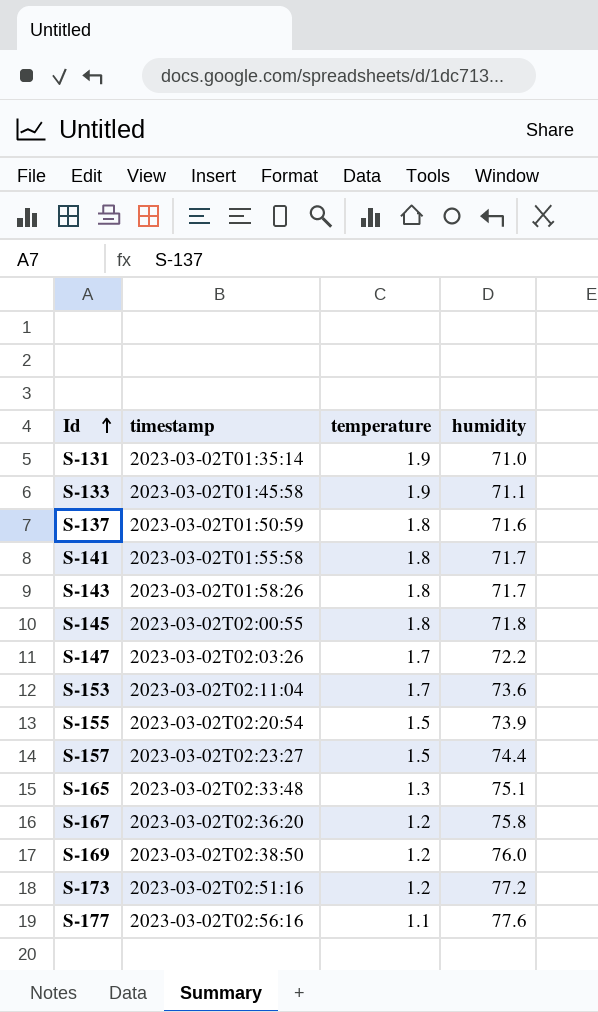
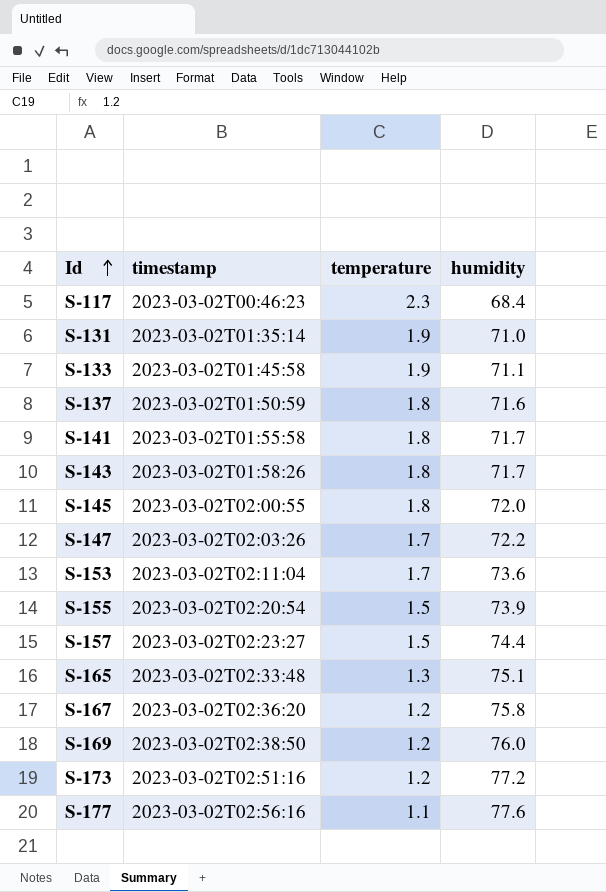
row S-117: none -> 2023-03-02T00:46:23 | 2.3 | 68.4
S-145 | humidity: 71.8 -> 72.0

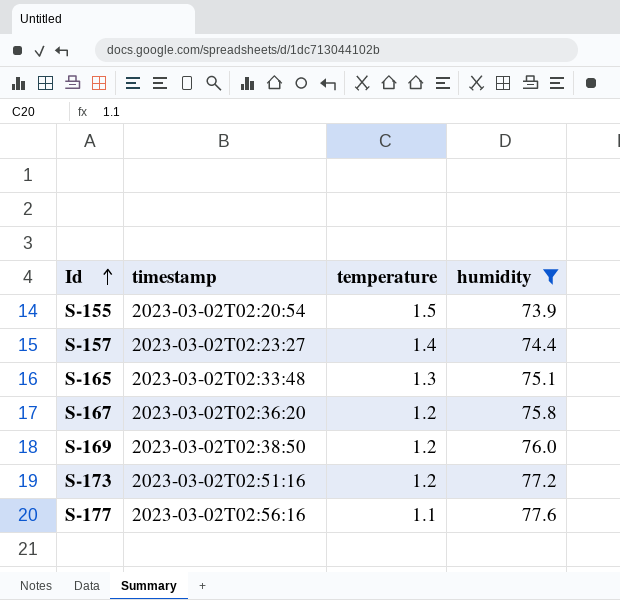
filter: none -> humidity >= 73.9
S-157 | temperature: 1.5 -> 1.4

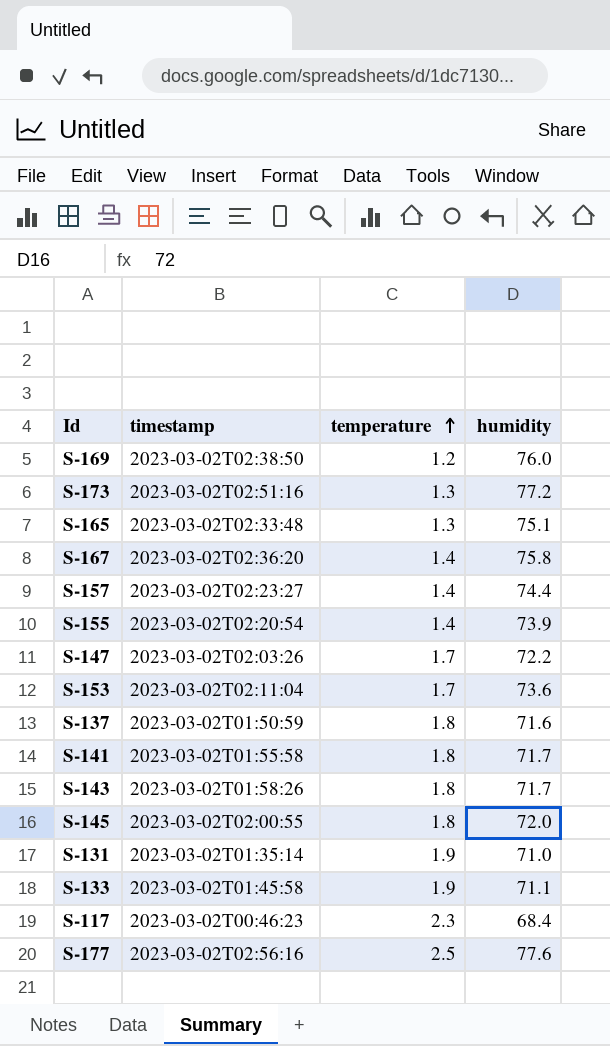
filter: humidity >= 73.9 -> none
row order: Id ascending -> temperature ascending
S-173 | temperature: 1.2 -> 1.3
S-167 | temperature: 1.2 -> 1.4
S-155 | temperature: 1.5 -> 1.4
S-177 | temperature: 1.1 -> 2.5

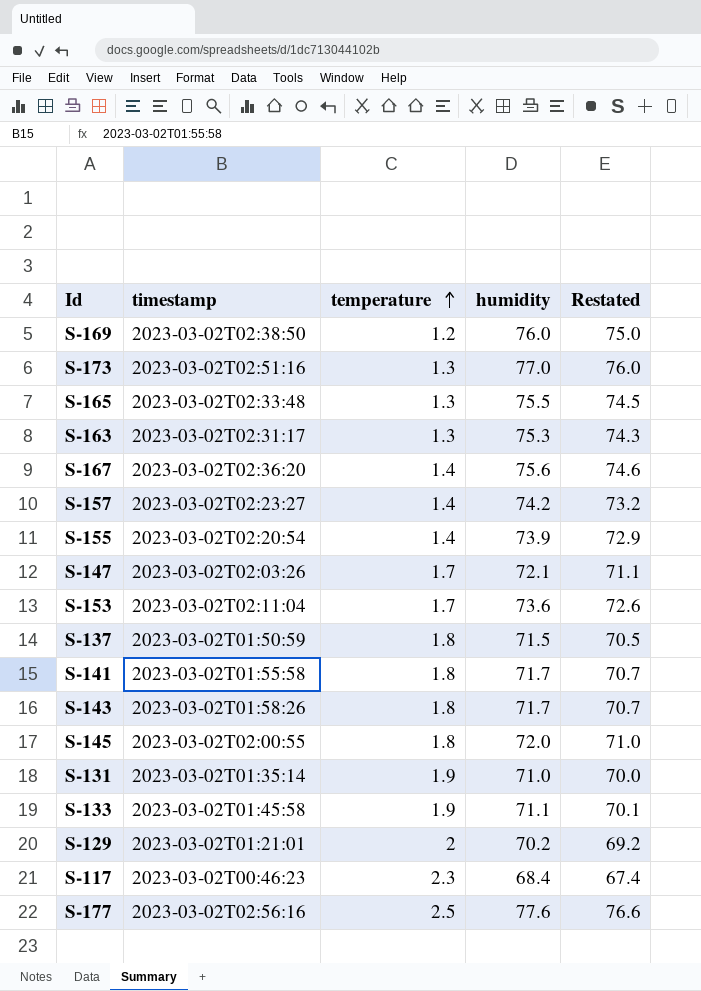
column Restated | formula: none -> [humidity] - 1
S-173 | humidity: 77.2 -> 77.0
S-165 | humidity: 75.1 -> 75.5
row S-163: none -> 2023-03-02T02:31:17 | 1.3 | 75.3 | 74.3
S-167 | humidity: 75.8 -> 75.6
S-157 | humidity: 74.4 -> 74.2
S-147 | humidity: 72.2 -> 72.1
S-137 | humidity: 71.6 -> 71.5
row S-129: none -> 2023-03-02T01:21:01 | 2 | 70.2 | 69.2

